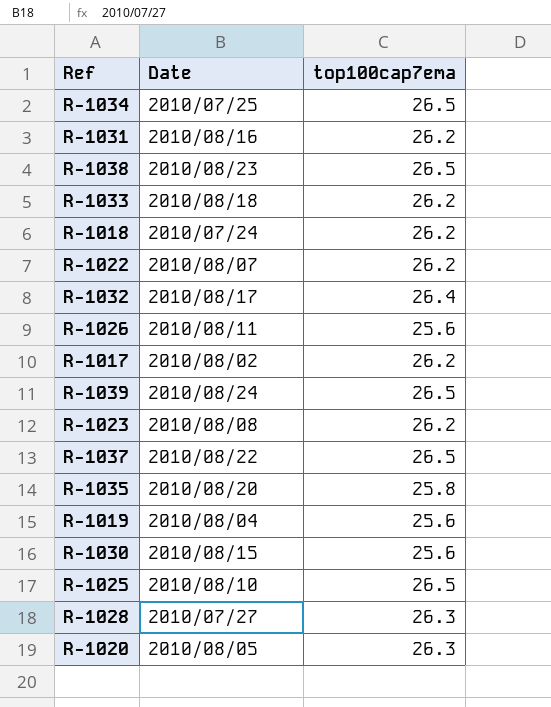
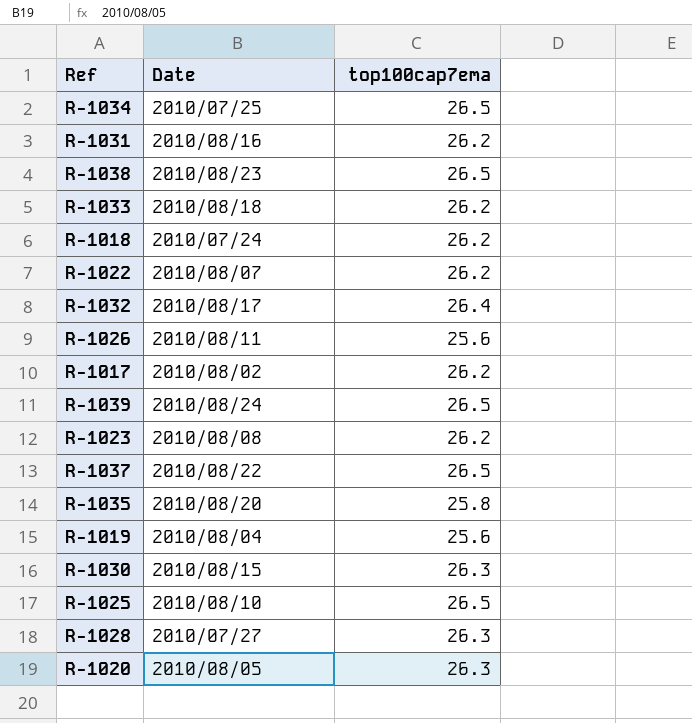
R-1030 | top100cap7ema: 25.6 -> 26.3

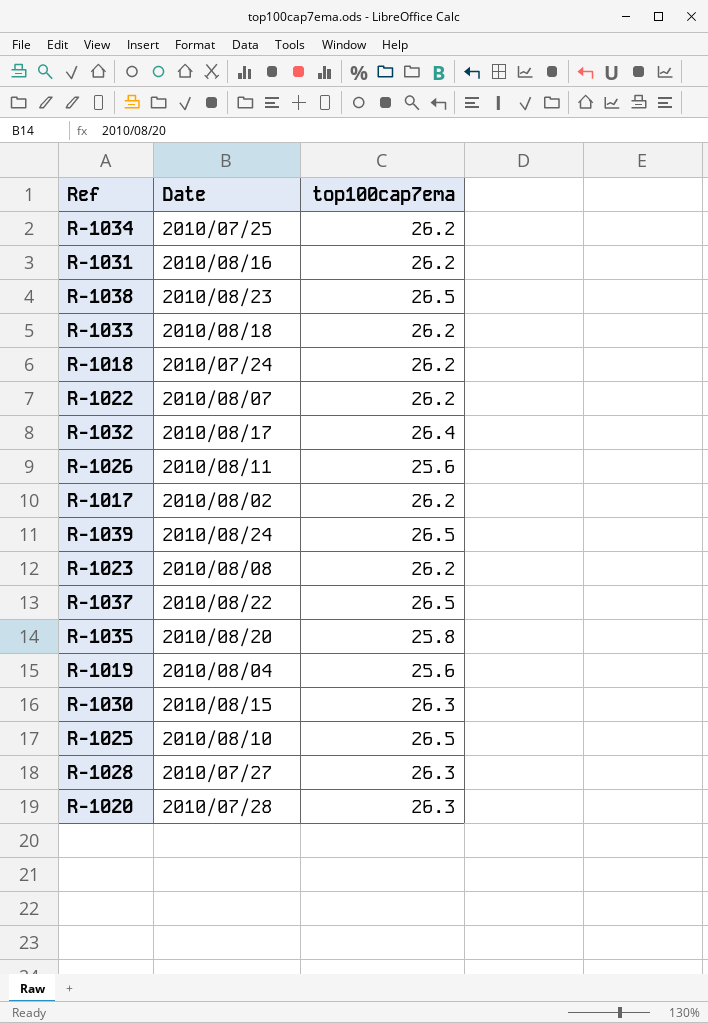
R-1034 | top100cap7ema: 26.5 -> 26.2
R-1020 | Date: 2010/08/05 -> 2010/07/28

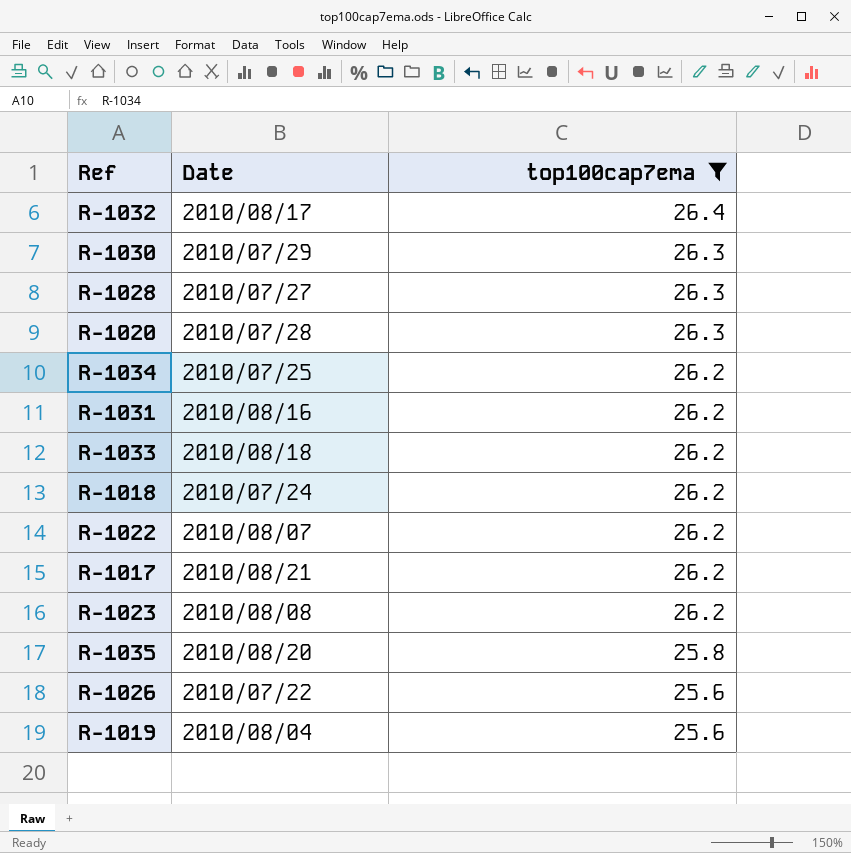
filter: none -> top100cap7ema != 26.5
row order: none -> top100cap7ema descending
R-1030 | Date: 2010/08/15 -> 2010/07/29
R-1017 | Date: 2010/08/02 -> 2010/08/21
R-1026 | Date: 2010/08/11 -> 2010/07/22

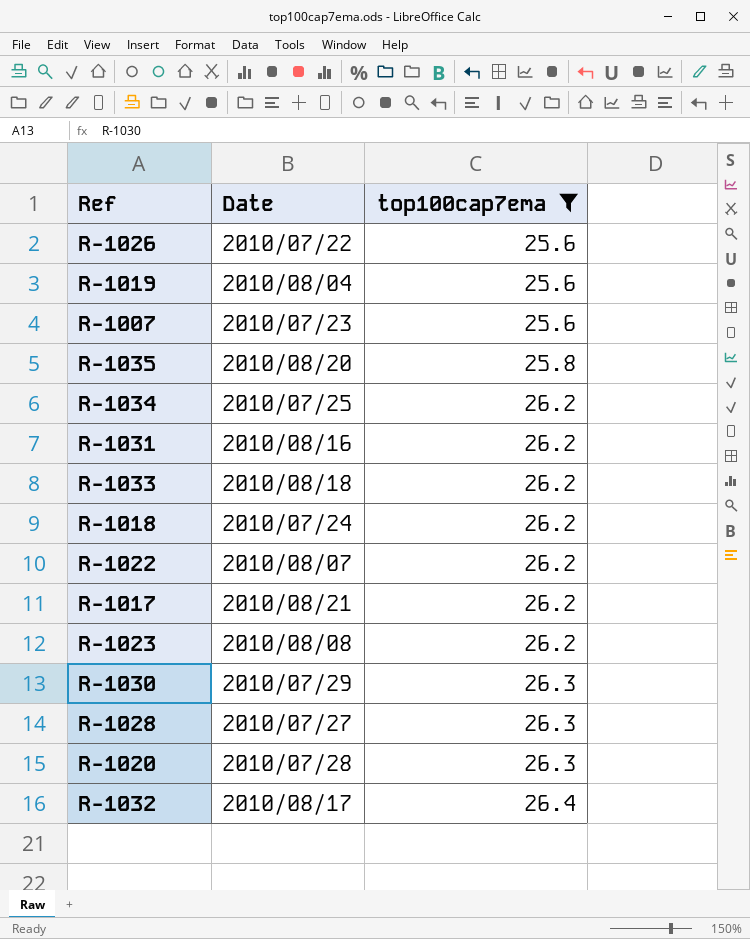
row order: top100cap7ema descending -> top100cap7ema ascending
row R-1007: none -> 2010/07/23 | 25.6

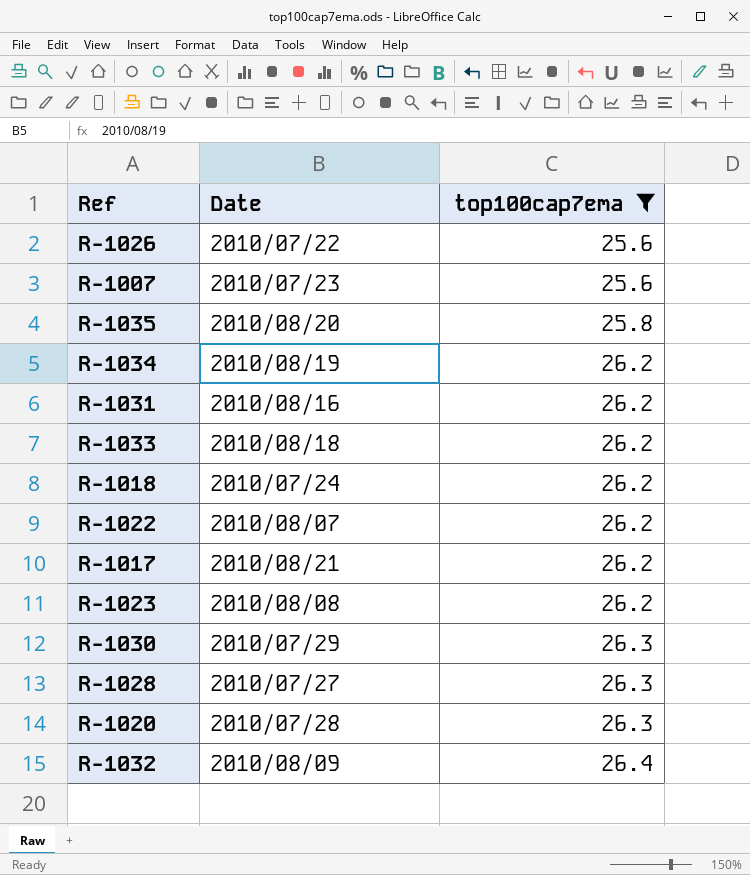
row R-1019: 2010/08/04 | 25.6 -> none
R-1034 | Date: 2010/07/25 -> 2010/08/19
R-1032 | Date: 2010/08/17 -> 2010/08/09

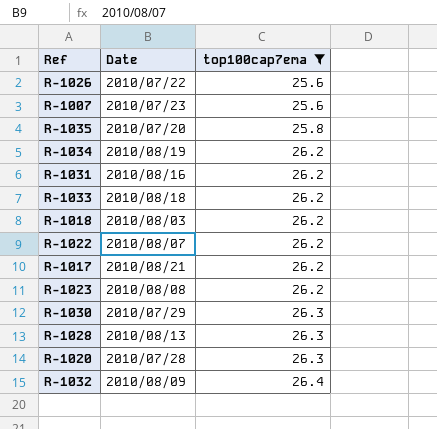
R-1035 | Date: 2010/08/20 -> 2010/07/20
R-1018 | Date: 2010/07/24 -> 2010/08/03
R-1028 | Date: 2010/07/27 -> 2010/08/13

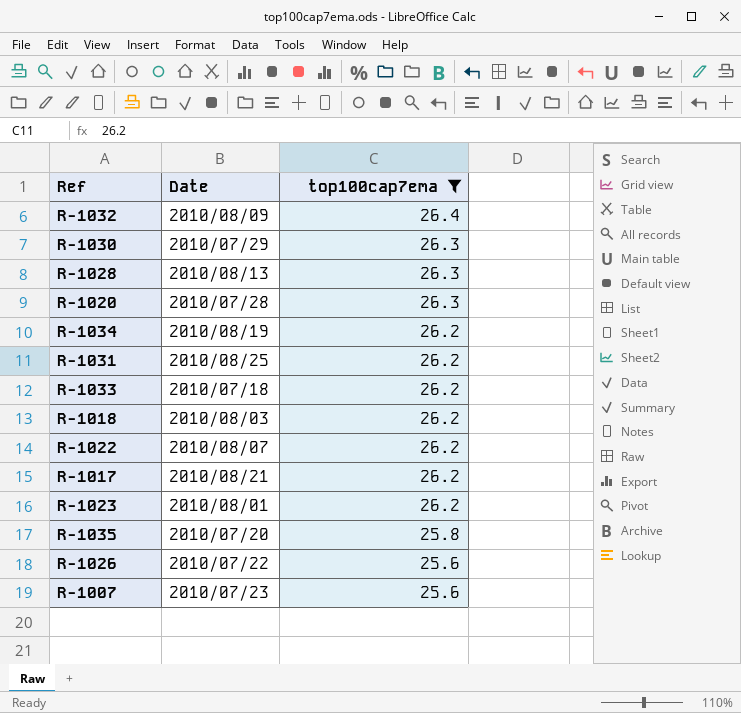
row order: top100cap7ema ascending -> top100cap7ema descending
R-1031 | Date: 2010/08/16 -> 2010/08/25
R-1033 | Date: 2010/08/18 -> 2010/07/18
R-1023 | Date: 2010/08/08 -> 2010/08/01

